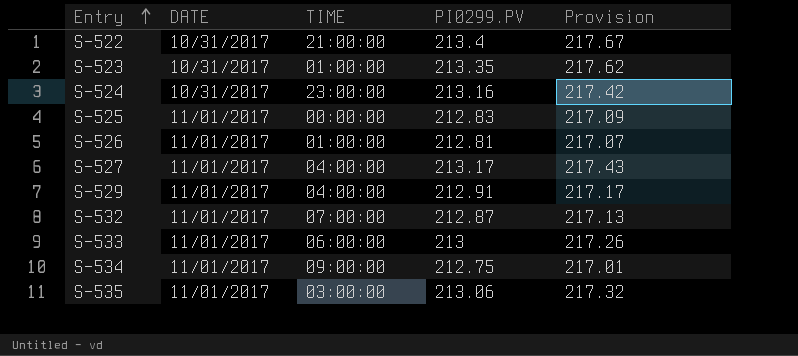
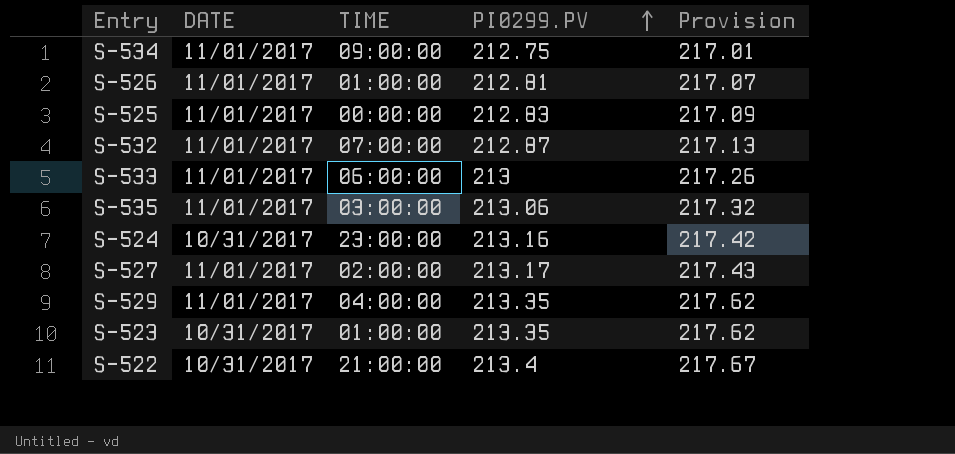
row order: Entry ascending -> PI0299.PV ascending
S-527 | TIME: 04:00:00 -> 02:00:00
S-529 | PI0299.PV: 212.91 -> 213.35
S-529 | Provision: 217.17 -> 217.62

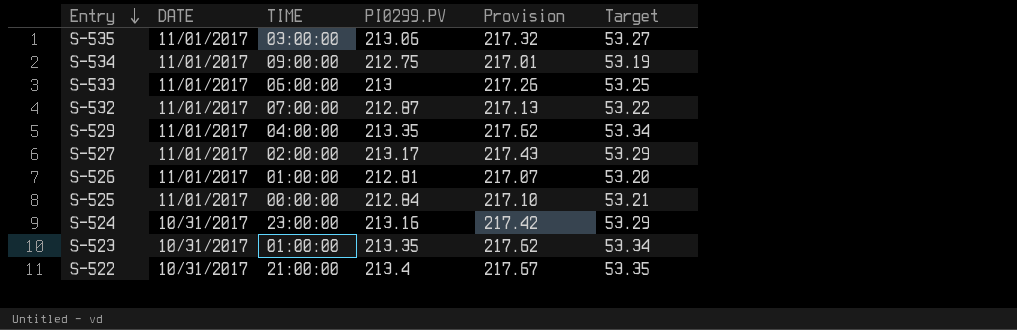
row order: PI0299.PV ascending -> Entry descending
column Target | formula: none -> [PI0299.PV] * 0.25
S-525 | PI0299.PV: 212.83 -> 212.84
S-525 | Provision: 217.09 -> 217.10

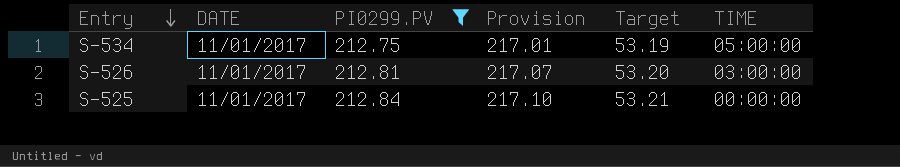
filter: none -> PI0299.PV <= 212.84
column TIME | position: 3 -> 6
S-534 | TIME: 09:00:00 -> 05:00:00
S-526 | TIME: 01:00:00 -> 03:00:00

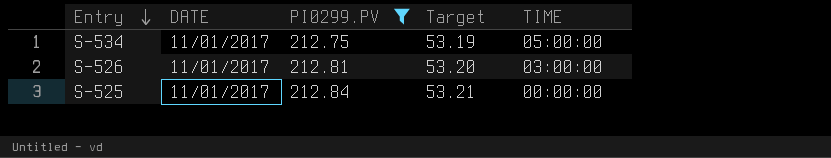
column Provision | formula: [PI0299.PV] * 1.02 -> none

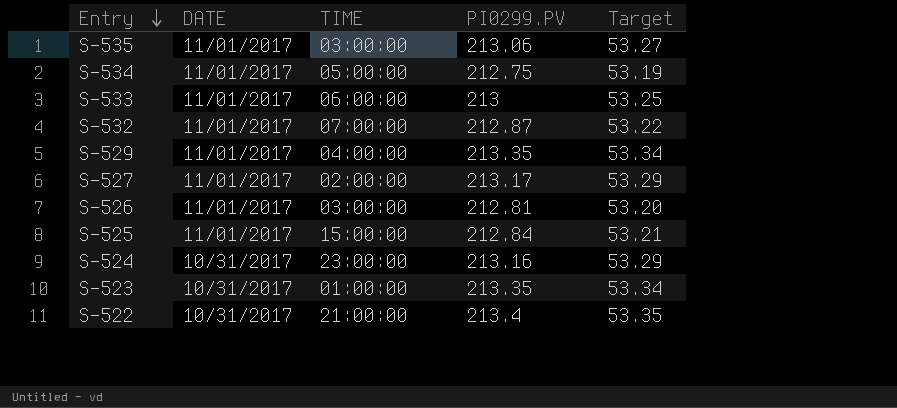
filter: PI0299.PV <= 212.84 -> none
column TIME | position: 5 -> 3
S-525 | TIME: 00:00:00 -> 15:00:00

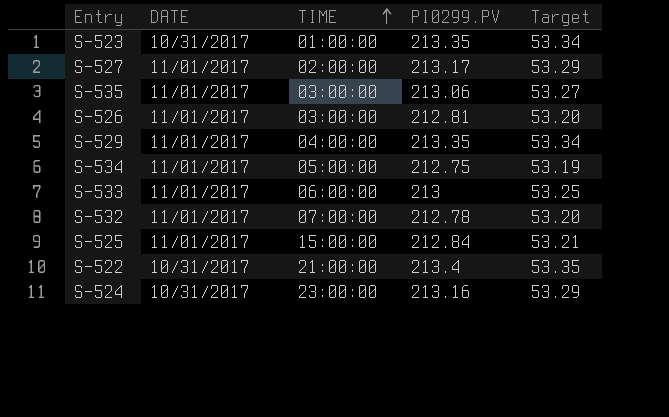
row order: Entry descending -> TIME ascending
S-532 | PI0299.PV: 212.87 -> 212.78
S-532 | Target: 53.22 -> 53.20

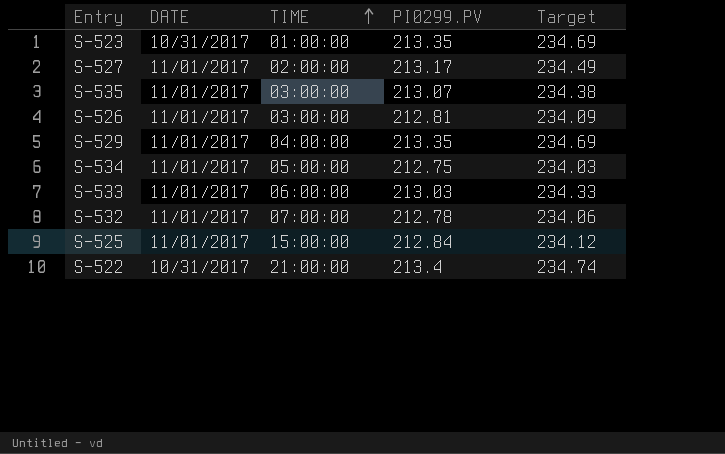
column Target | formula: [PI0299.PV] * 0.25 -> [PI0299.PV] * 1.1
row S-524: 10/31/2017 | 23:00:00 | 213.16 | 53.29 -> none
S-535 | PI0299.PV: 213.06 -> 213.07
S-533 | PI0299.PV: 213 -> 213.03

